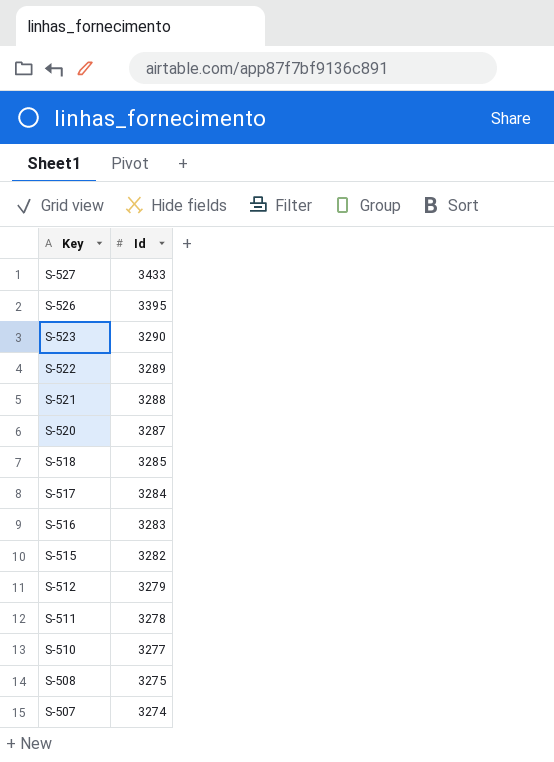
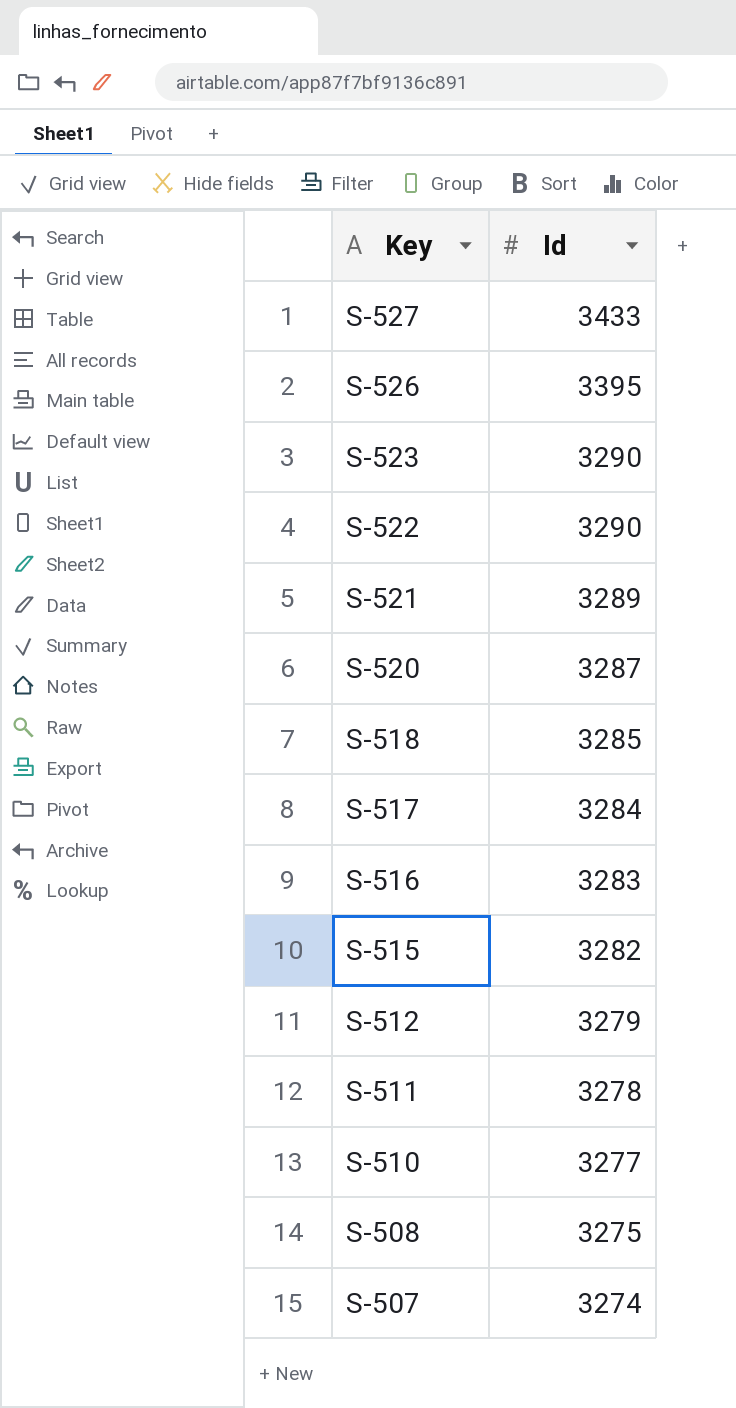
S-522 | Id: 3289 -> 3290
S-521 | Id: 3288 -> 3289

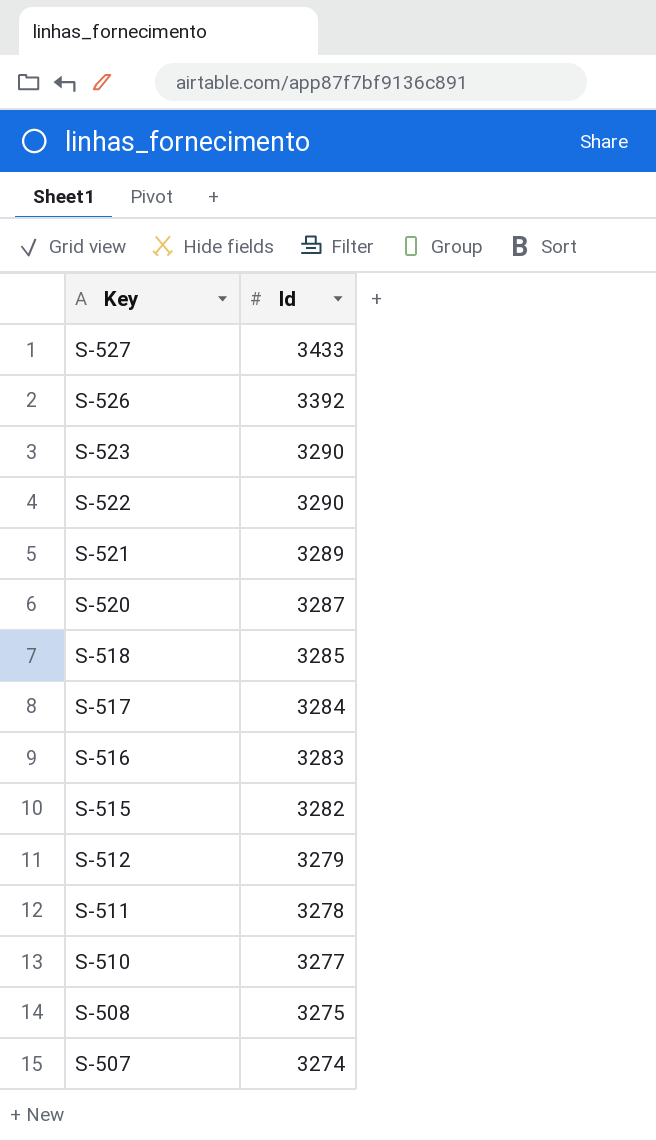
S-526 | Id: 3395 -> 3392

